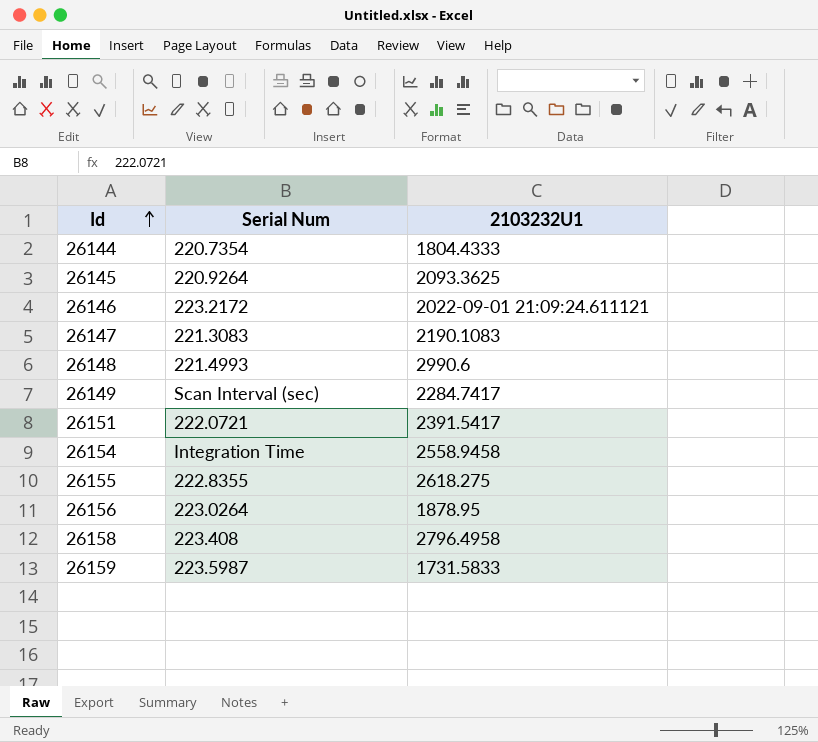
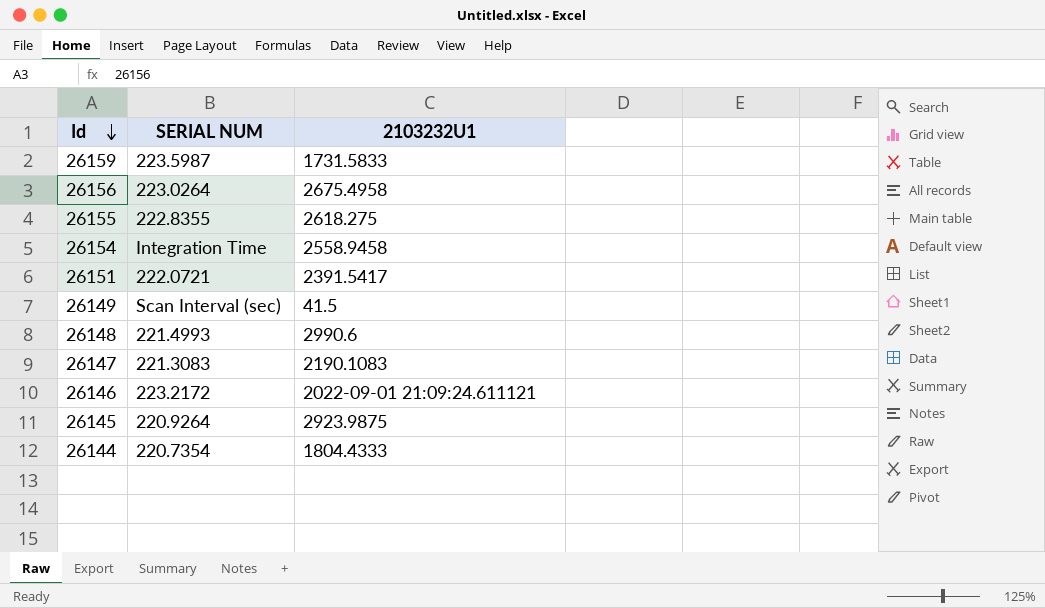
row order: Id ascending -> Id descending
column name: Serial Num -> SERIAL NUM
row 26158: 223.408 | 2796.4958 -> none
26156 | 2103232U1: 1878.95 -> 2675.4958
26149 | 2103232U1: 2284.7417 -> 41.5
26145 | 2103232U1: 2093.3625 -> 2923.9875

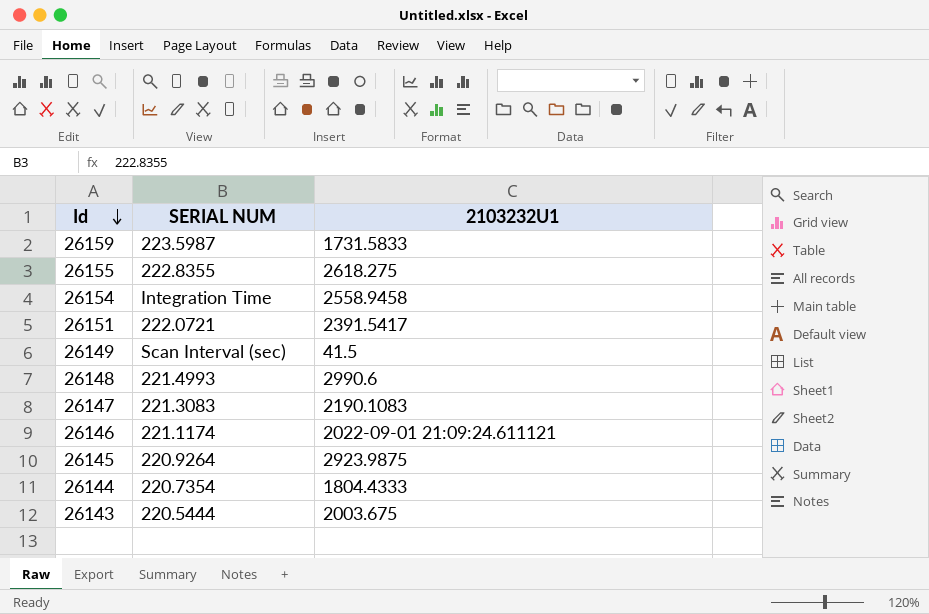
row 26156: 223.0264 | 2675.4958 -> none
26146 | SERIAL NUM: 223.2172 -> 221.1174
row 26143: none -> 220.5444 | 2003.675

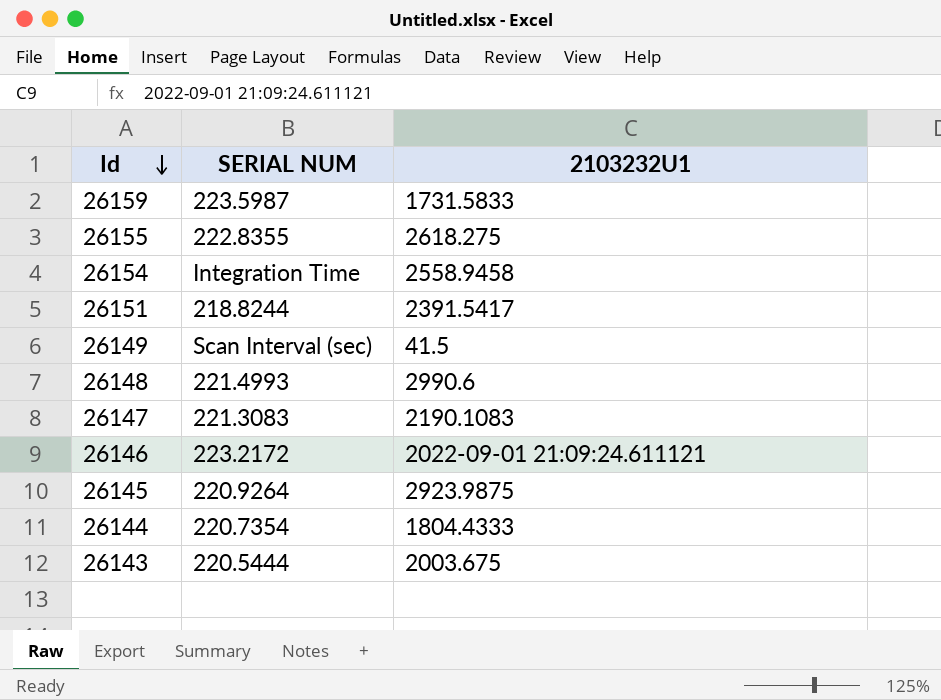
26151 | SERIAL NUM: 222.0721 -> 218.8244
26146 | SERIAL NUM: 221.1174 -> 223.2172

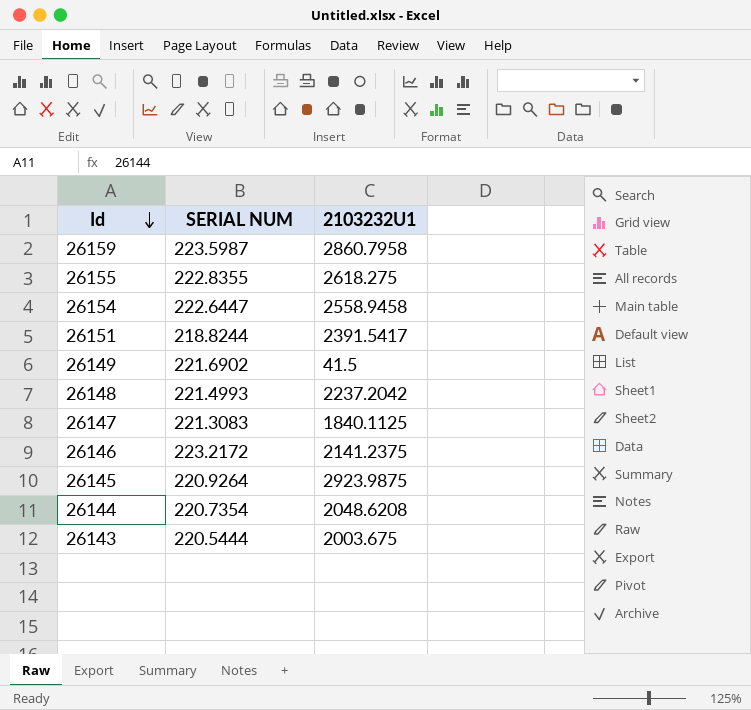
26159 | 2103232U1: 1731.5833 -> 2860.7958
26154 | SERIAL NUM: Integration Time -> 222.6447
26149 | SERIAL NUM: Scan Interval (sec) -> 221.6902
26148 | 2103232U1: 2990.6 -> 2237.2042
26147 | 2103232U1: 2190.1083 -> 1840.1125
26146 | 2103232U1: 2022-09-01 21:09:24.611121 -> 2141.2375
26144 | 2103232U1: 1804.4333 -> 2048.6208

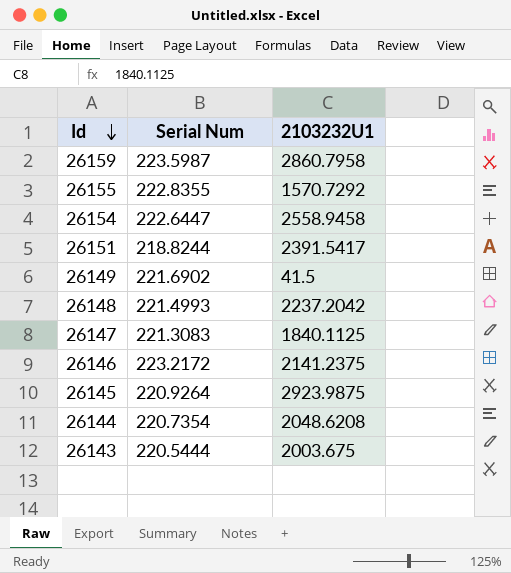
column name: SERIAL NUM -> Serial Num
26155 | 2103232U1: 2618.275 -> 1570.7292

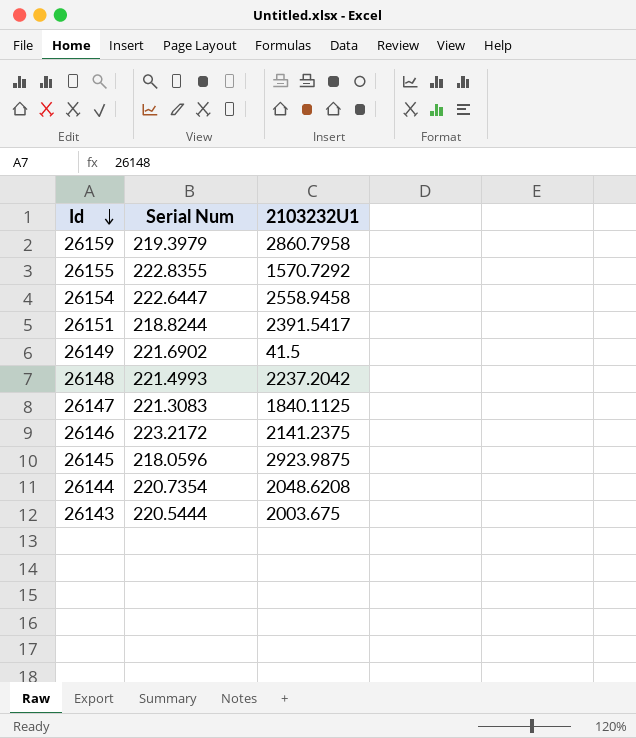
26159 | Serial Num: 223.5987 -> 219.3979
26145 | Serial Num: 220.9264 -> 218.0596

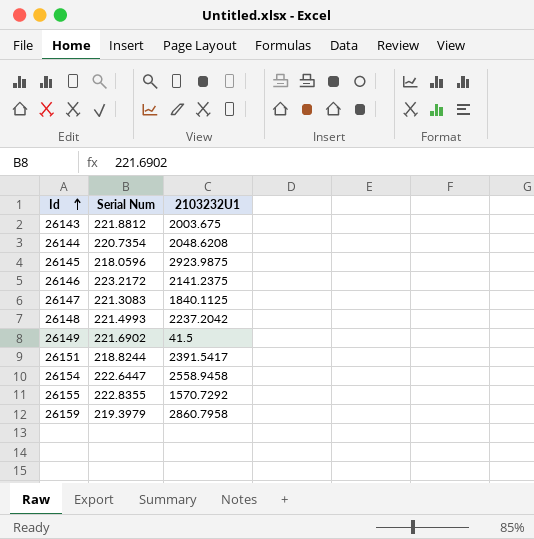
row order: Id descending -> Id ascending
26143 | Serial Num: 220.5444 -> 221.8812

